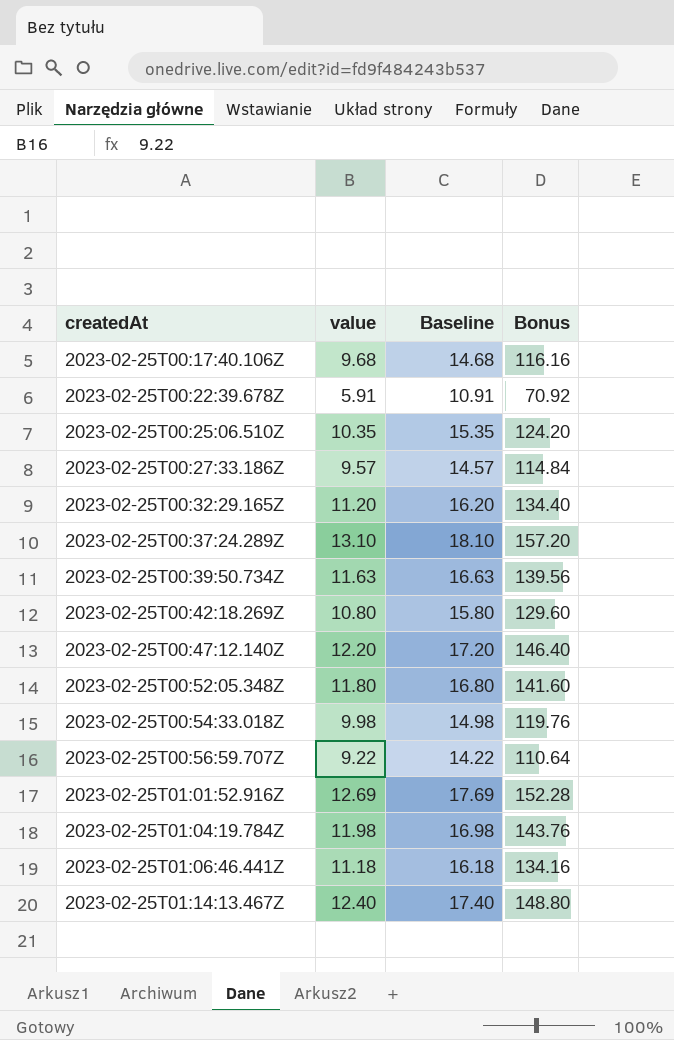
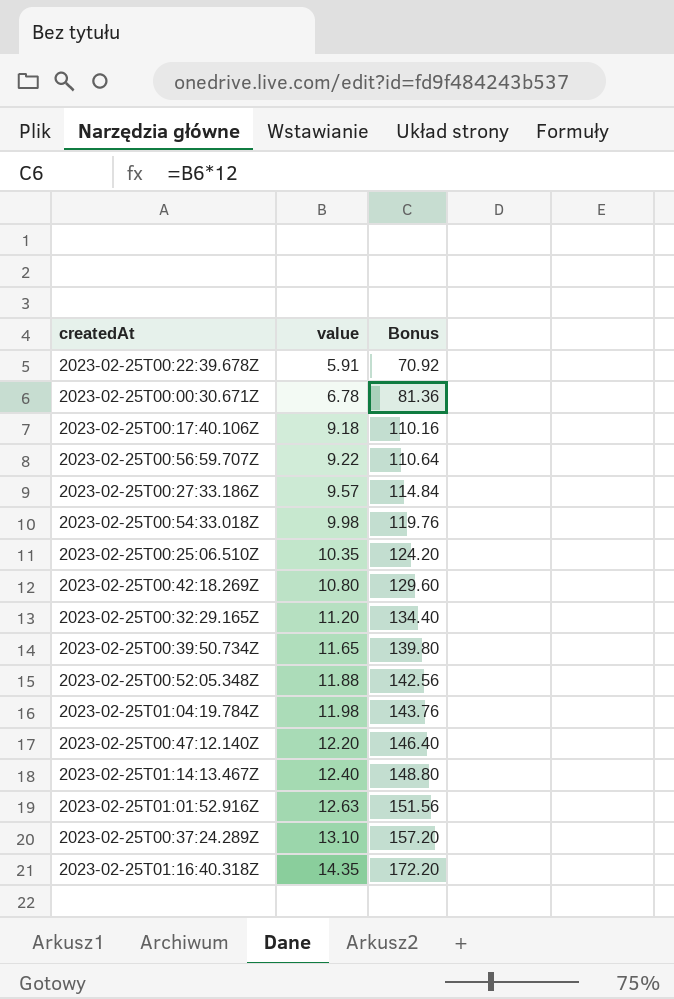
row order: createdAt ascending -> value ascending
column Baseline | formula: [value] + 5 -> none
row 2023-02-25T01:06:46.441Z: 11.18 | 16.18 | 134.16 -> none
row 2023-02-25T00:00:30.671Z: none -> 6.78 | 81.36
2023-02-25T00:17:40.106Z | value: 9.68 -> 9.18
2023-02-25T00:17:40.106Z | Bonus: 116.16 -> 110.16
2023-02-25T00:39:50.734Z | value: 11.63 -> 11.65
2023-02-25T00:39:50.734Z | Bonus: 139.56 -> 139.80
2023-02-25T00:52:05.348Z | value: 11.80 -> 11.88
2023-02-25T00:52:05.348Z | Bonus: 141.60 -> 142.56
2023-02-25T01:01:52.916Z | value: 12.69 -> 12.63
2023-02-25T01:01:52.916Z | Bonus: 152.28 -> 151.56
row 2023-02-25T01:16:40.318Z: none -> 14.35 | 172.20

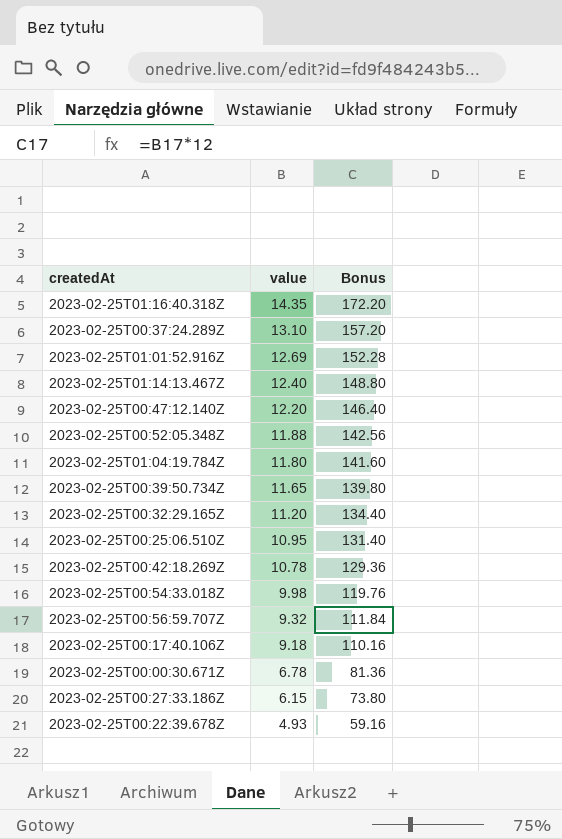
row order: value ascending -> value descending
2023-02-25T01:01:52.916Z | value: 12.63 -> 12.69
2023-02-25T01:01:52.916Z | Bonus: 151.56 -> 152.28
2023-02-25T01:04:19.784Z | value: 11.98 -> 11.80
2023-02-25T01:04:19.784Z | Bonus: 143.76 -> 141.60
2023-02-25T00:25:06.510Z | value: 10.35 -> 10.95
2023-02-25T00:25:06.510Z | Bonus: 124.20 -> 131.40
2023-02-25T00:42:18.269Z | value: 10.80 -> 10.78
2023-02-25T00:42:18.269Z | Bonus: 129.60 -> 129.36
2023-02-25T00:56:59.707Z | value: 9.22 -> 9.32
2023-02-25T00:56:59.707Z | Bonus: 110.64 -> 111.84
2023-02-25T00:27:33.186Z | value: 9.57 -> 6.15
2023-02-25T00:27:33.186Z | Bonus: 114.84 -> 73.80
2023-02-25T00:22:39.678Z | value: 5.91 -> 4.93
2023-02-25T00:22:39.678Z | Bonus: 70.92 -> 59.16

